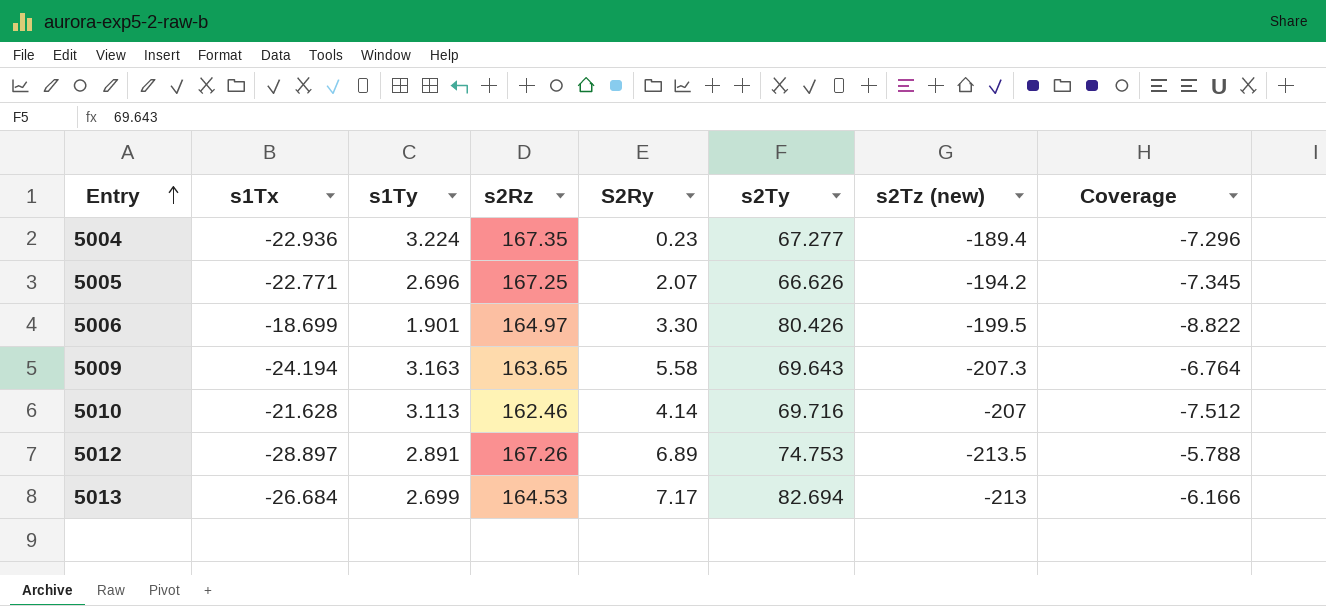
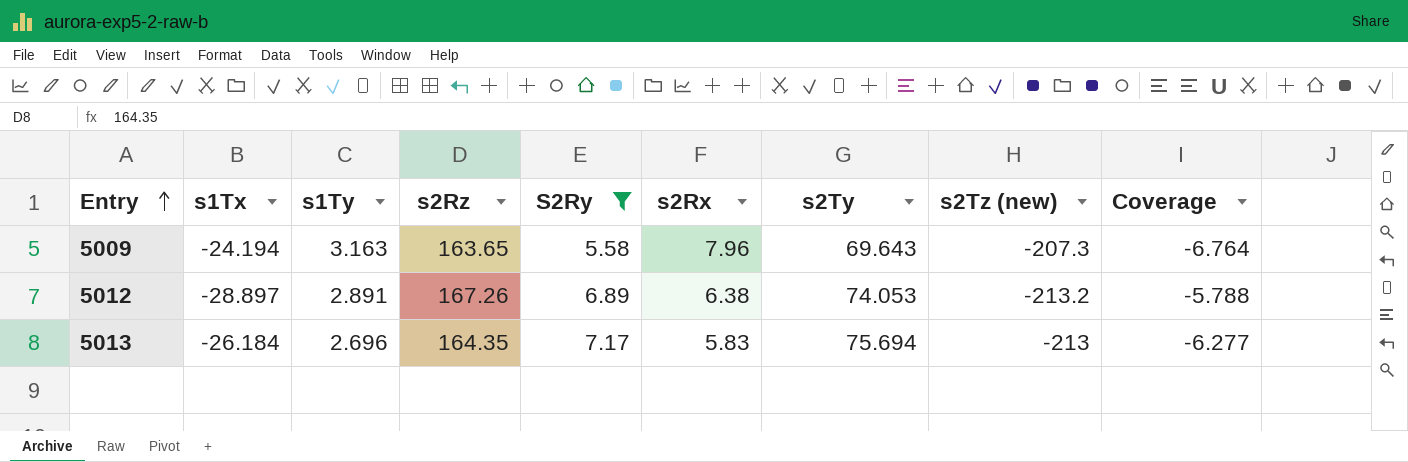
filter: none -> S2Ry >= 5.58
column s2Rx | position: none -> 6
5012 | s2Ty: 74.753 -> 74.053
5012 | s2Tz (new): -213.5 -> -213.2
5013 | s1Tx: -26.684 -> -26.184
5013 | s1Ty: 2.699 -> 2.696
5013 | s2Rz: 164.53 -> 164.35
5013 | s2Ty: 82.694 -> 75.694
5013 | Coverage: -6.166 -> -6.277

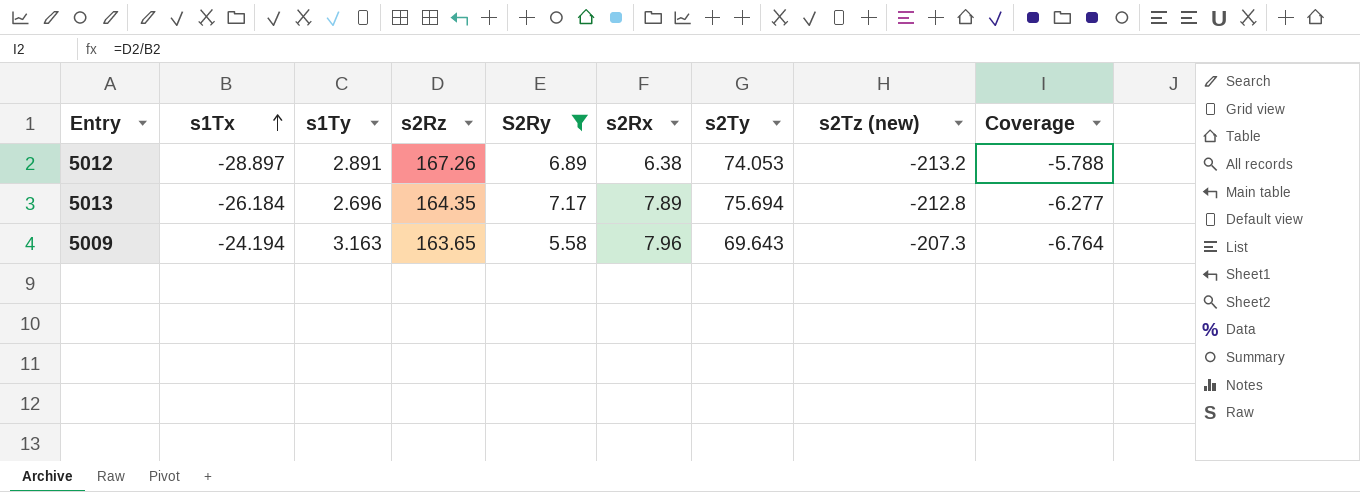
row order: Entry ascending -> s1Tx ascending
5013 | s2Rx: 5.83 -> 7.89
5013 | s2Tz (new): -213 -> -212.8

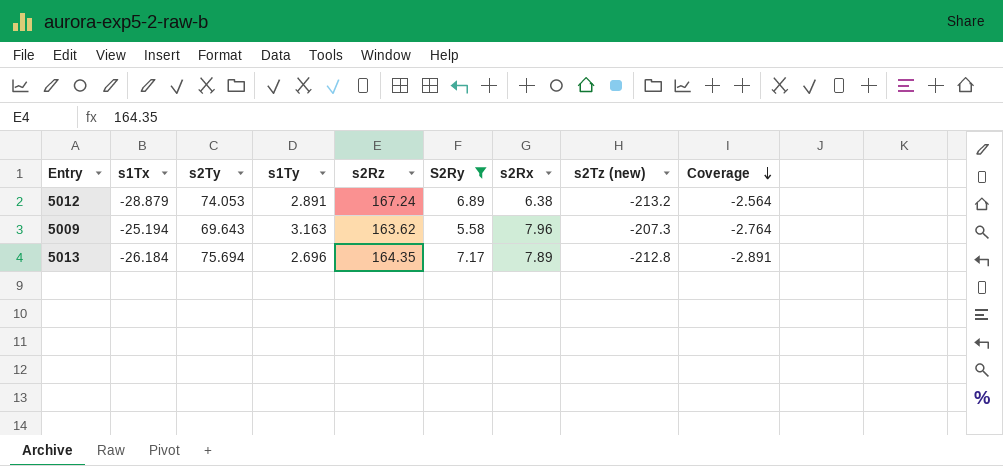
row order: s1Tx ascending -> Coverage descending
column s2Ty | position: 7 -> 3
column Coverage | formula: [s2Rz] / [s1Tx] -> [s2Ty] / [s1Tx]
5012 | s1Tx: -28.897 -> -28.879
5012 | s2Rz: 167.26 -> 167.24
5009 | s1Tx: -24.194 -> -25.194
5009 | s2Rz: 163.65 -> 163.62

